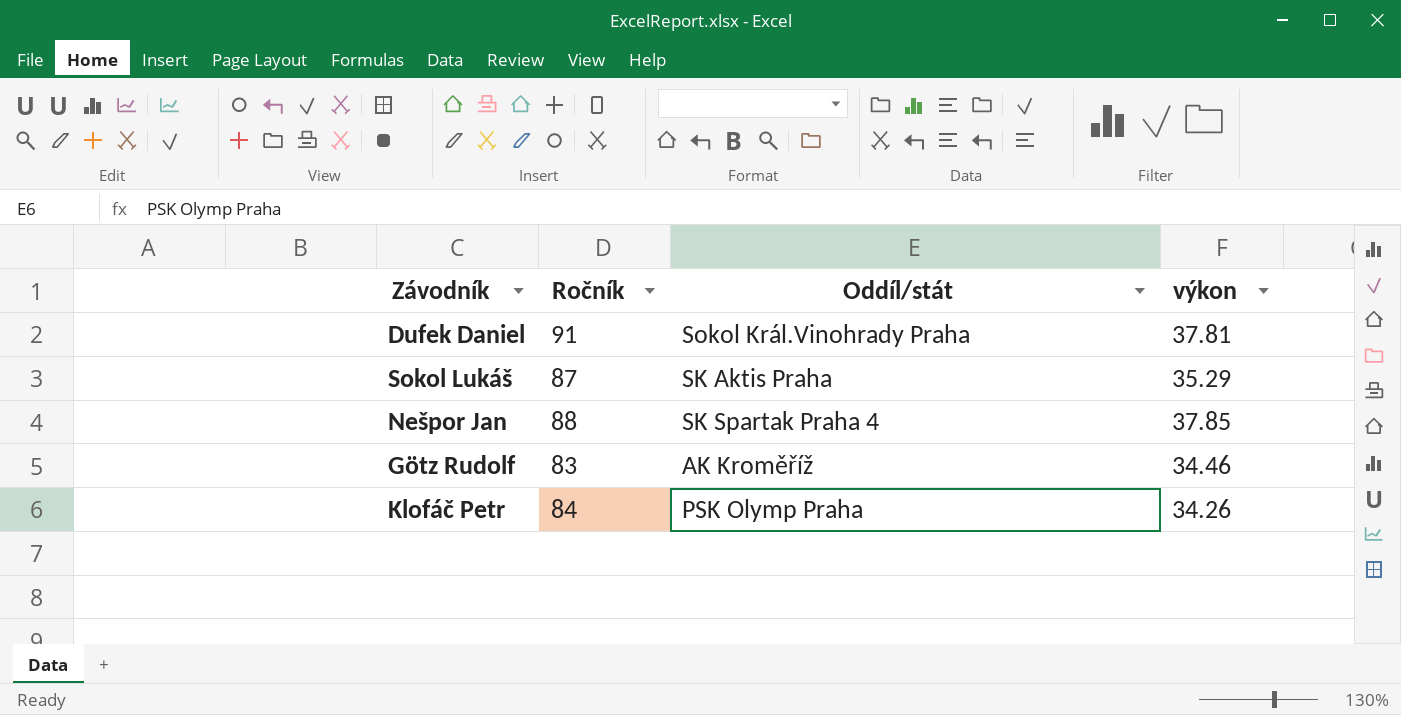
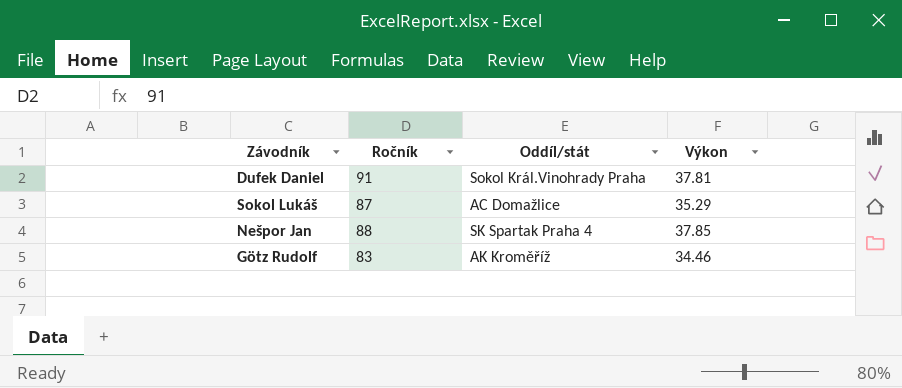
column name: výkon -> Výkon
row Klofáč Petr: 84 | PSK Olymp Praha | 34.26 -> none
Sokol Lukáš | Oddíl/stát: SK Aktis Praha -> AC Domažlice

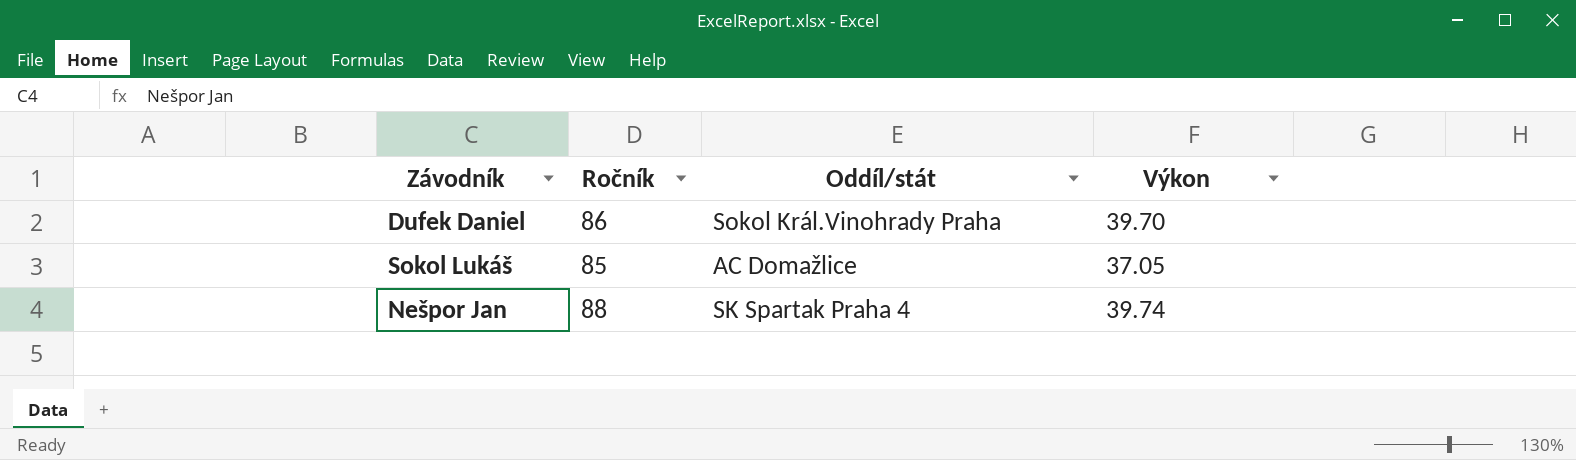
row Götz Rudolf: 83 | AK Kroměříž | 34.46 -> none
Dufek Daniel | Ročník: 91 -> 86
Dufek Daniel | Výkon: 37.81 -> 39.70
Sokol Lukáš | Ročník: 87 -> 85
Sokol Lukáš | Výkon: 35.29 -> 37.05
Nešpor Jan | Výkon: 37.85 -> 39.74

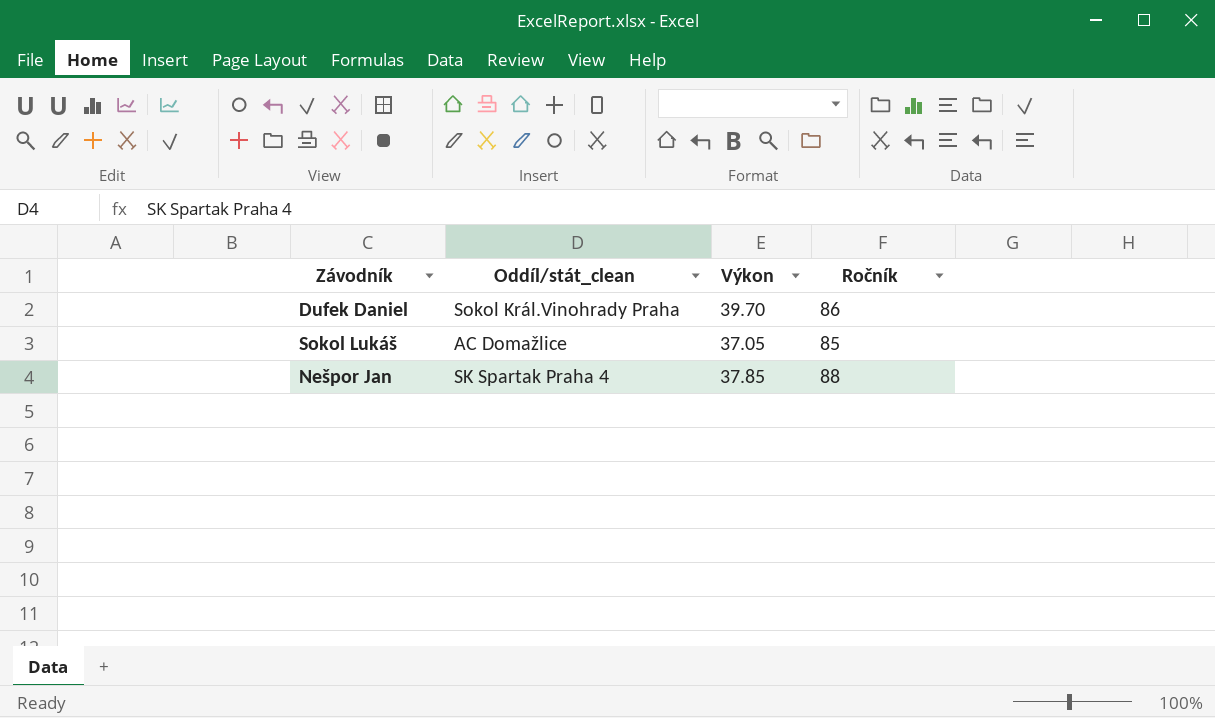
column name: Oddíl/stát -> Oddíl/stát_clean
column Ročník | position: 2 -> 4
Nešpor Jan | Výkon: 39.74 -> 37.85

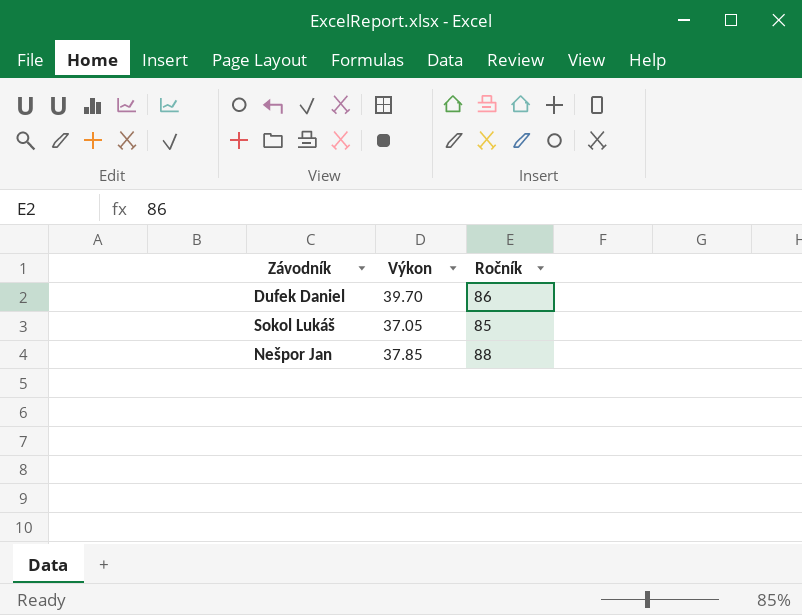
column Oddíl/stát_clean | position: 2 -> none

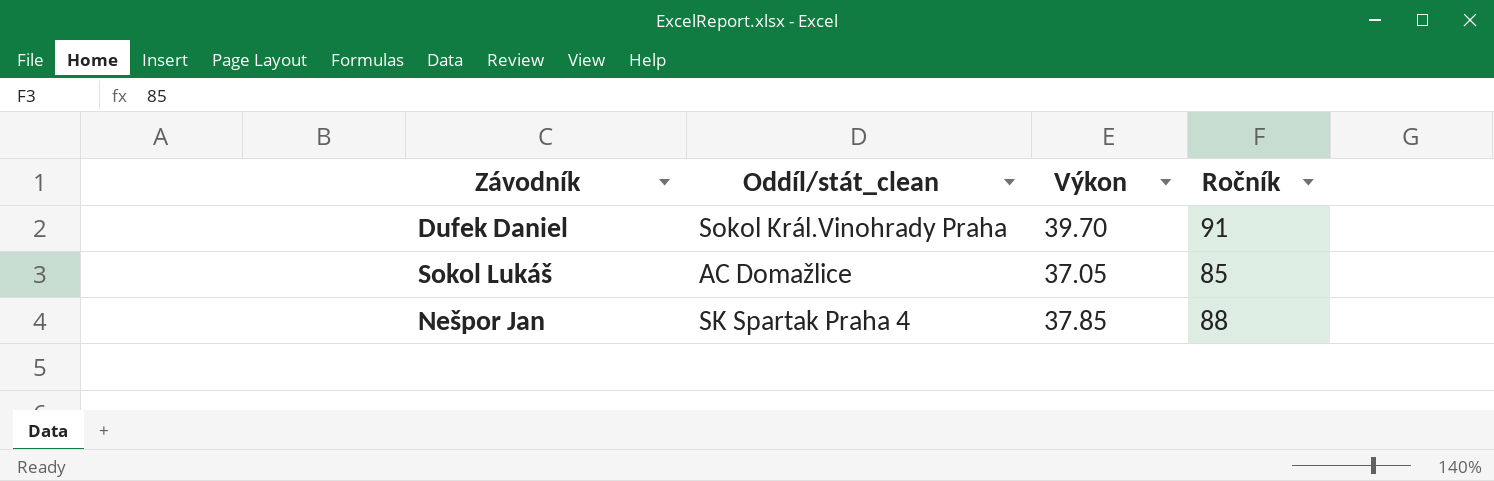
column Oddíl/stát_clean | position: none -> 2
Dufek Daniel | Ročník: 86 -> 91

